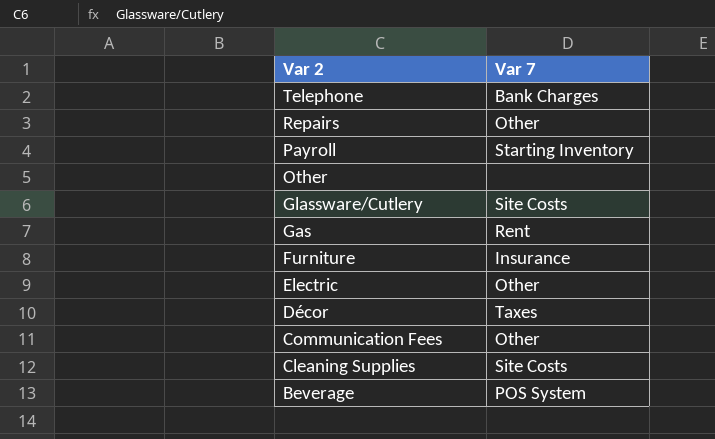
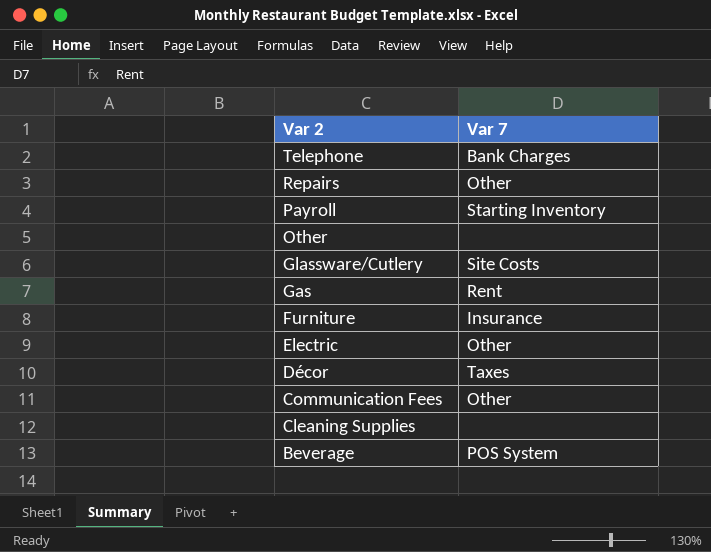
Cleaning Supplies | Var 7: Site Costs -> none

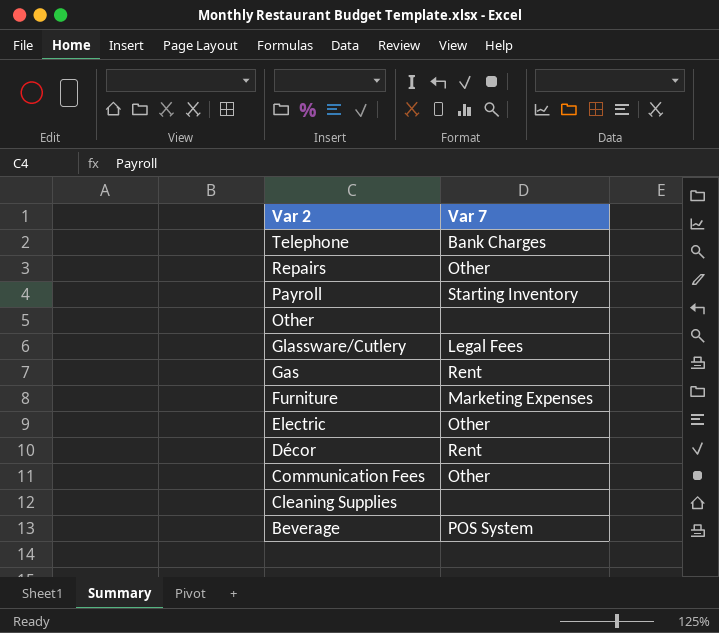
Glassware/Cutlery | Var 7: Site Costs -> Legal Fees
Furniture | Var 7: Insurance -> Marketing Expenses
Décor | Var 7: Taxes -> Rent

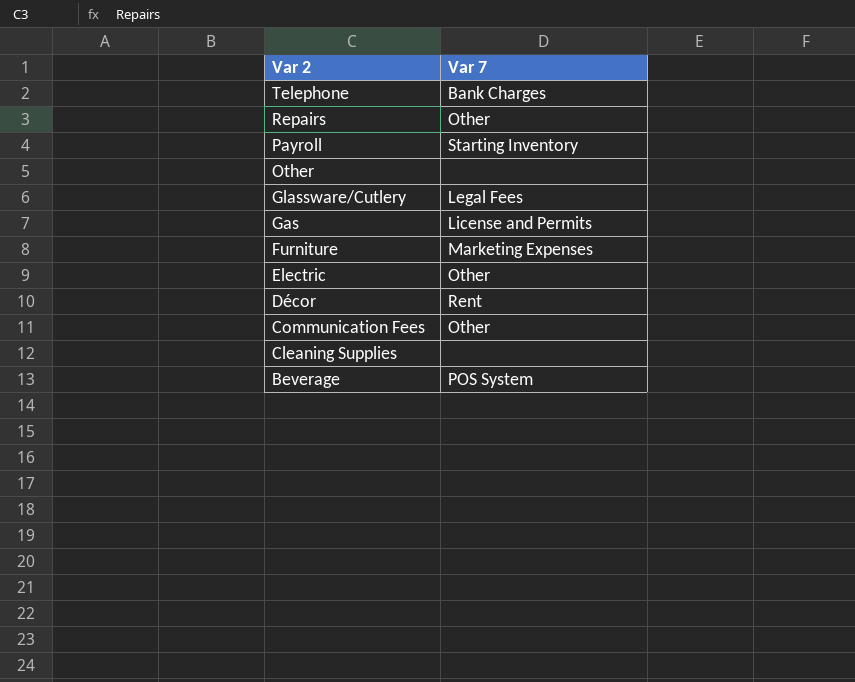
Gas | Var 7: Rent -> License and Permits

